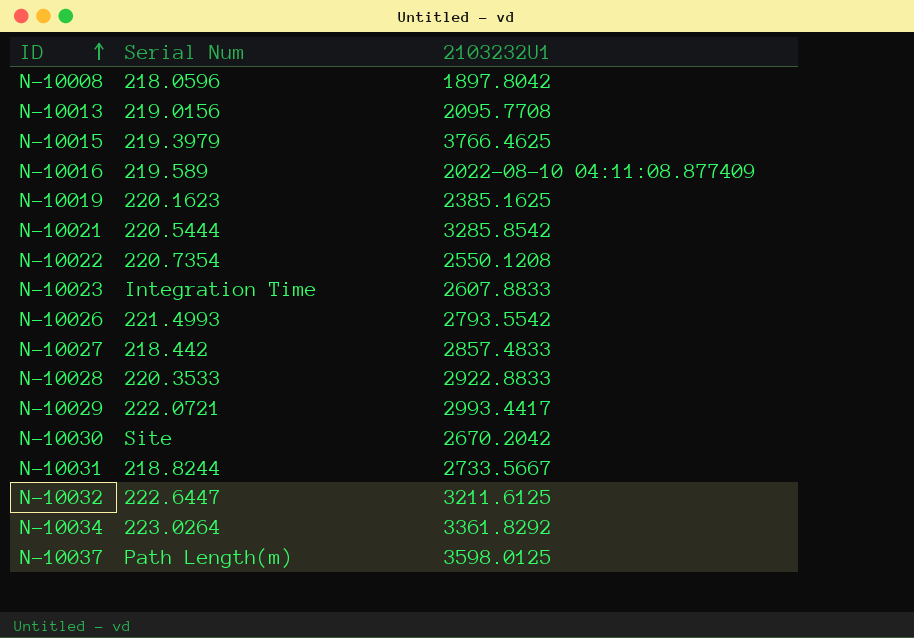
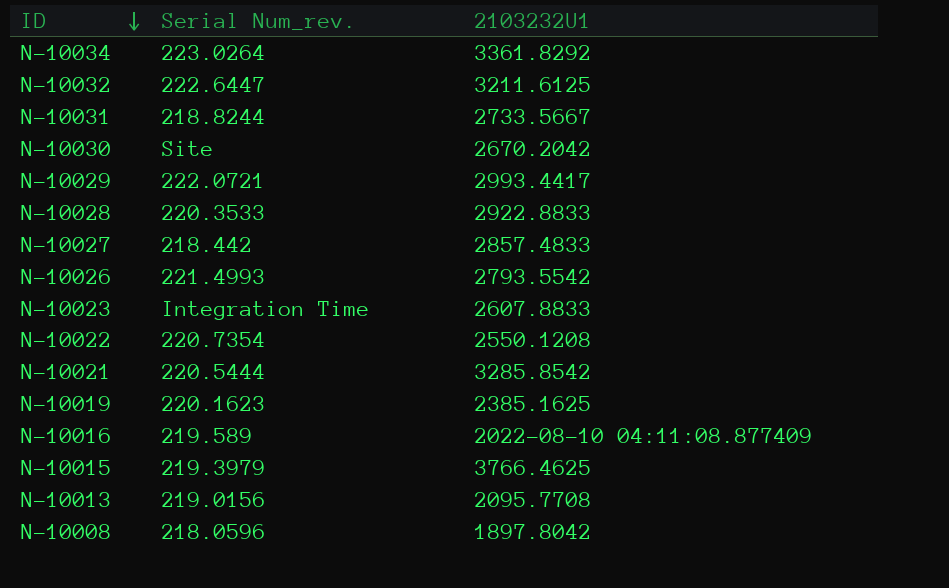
row order: ID ascending -> ID descending
column name: Serial Num -> Serial Num_rev.
row N-10037: Path Length(m) | 3598.0125 -> none

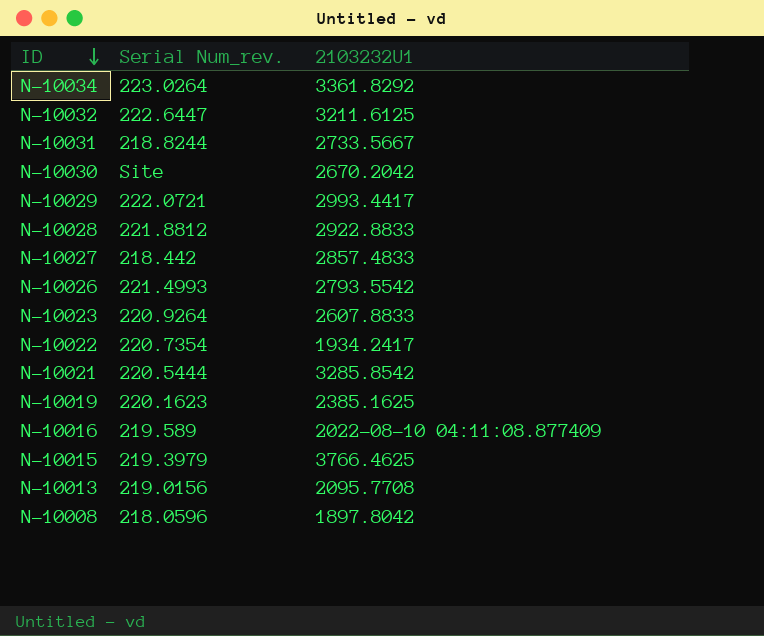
N-10028 | Serial Num_rev.: 220.3533 -> 221.8812
N-10023 | Serial Num_rev.: Integration Time -> 220.9264
N-10022 | 2103232U1: 2550.1208 -> 1934.2417

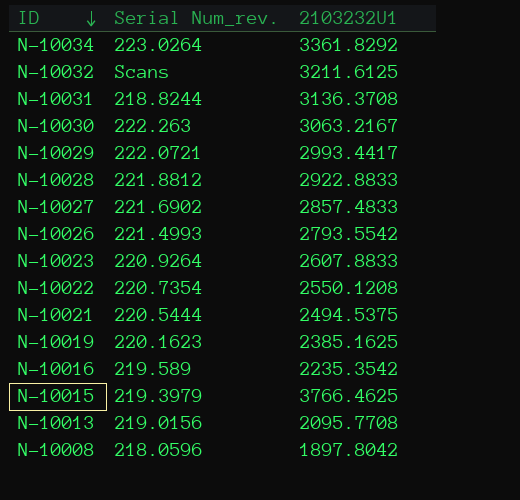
N-10032 | Serial Num_rev.: 222.6447 -> Scans
N-10031 | 2103232U1: 2733.5667 -> 3136.3708
N-10030 | Serial Num_rev.: Site -> 222.263
N-10030 | 2103232U1: 2670.2042 -> 3063.2167
N-10027 | Serial Num_rev.: 218.442 -> 221.6902
N-10022 | 2103232U1: 1934.2417 -> 2550.1208
N-10021 | 2103232U1: 3285.8542 -> 2494.5375
N-10016 | 2103232U1: 2022-08-10 04:11:08.877409 -> 2235.3542

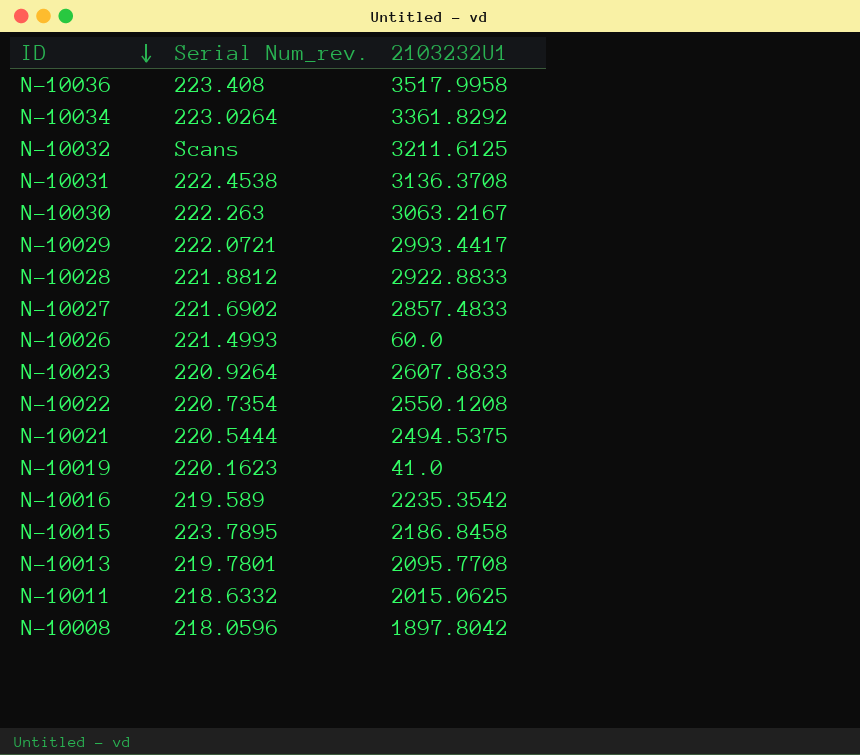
row N-10036: none -> 223.408 | 3517.9958
N-10031 | Serial Num_rev.: 218.8244 -> 222.4538
N-10026 | 2103232U1: 2793.5542 -> 60.0
N-10019 | 2103232U1: 2385.1625 -> 41.0
N-10015 | Serial Num_rev.: 219.3979 -> 223.7895
N-10015 | 2103232U1: 3766.4625 -> 2186.8458
N-10013 | Serial Num_rev.: 219.0156 -> 219.7801
row N-10011: none -> 218.6332 | 2015.0625

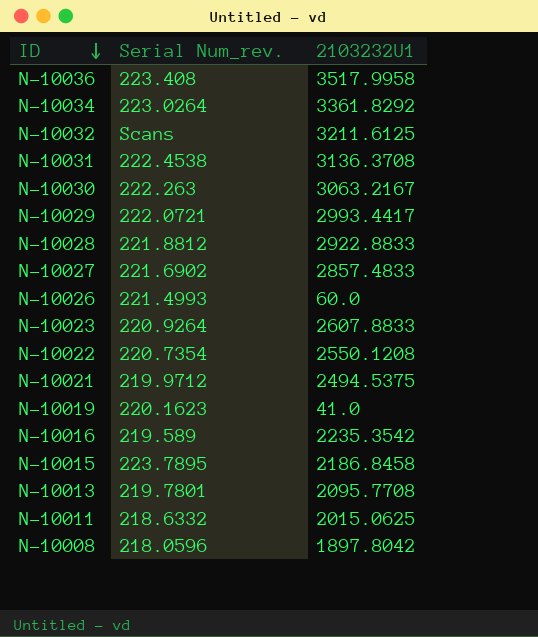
N-10021 | Serial Num_rev.: 220.5444 -> 219.9712

